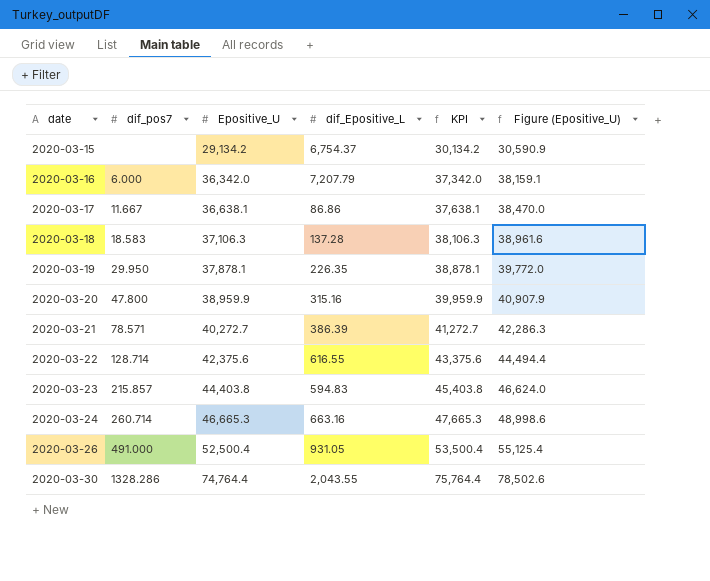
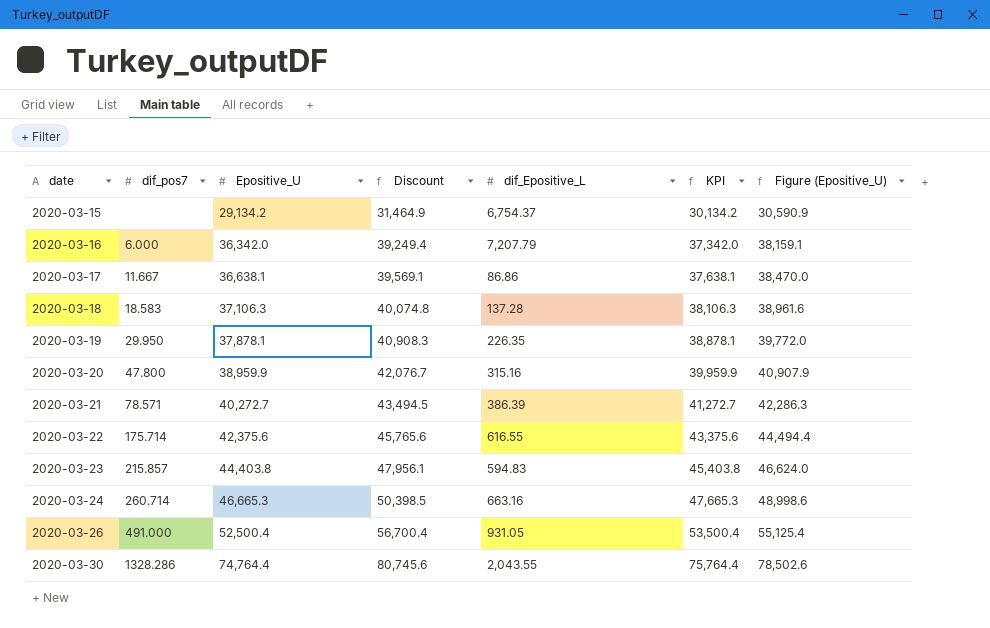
column Discount | formula: none -> [Epositive_U] * 1.08
2020-03-22 | dif_pos7: 128.714 -> 175.714

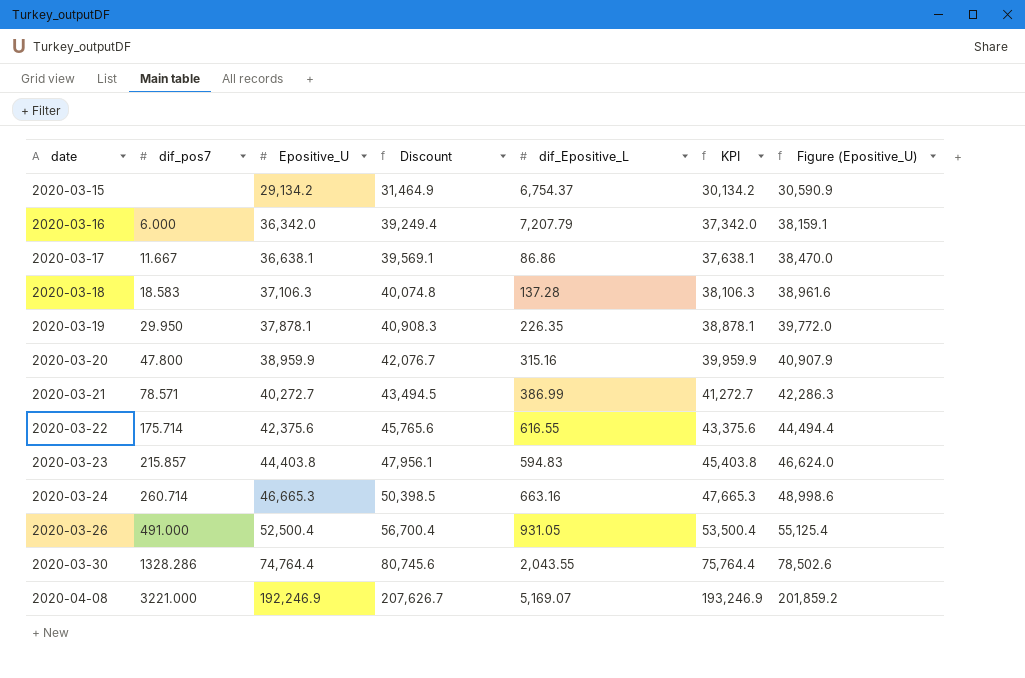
2020-03-21 | dif_Epositive_L: 386.39 -> 386.99
row 2020-04-08: none -> 3221.000 | 192,246.9 | 207,626.7 | 5,169.07 | 193,246.9 | 201,859.2

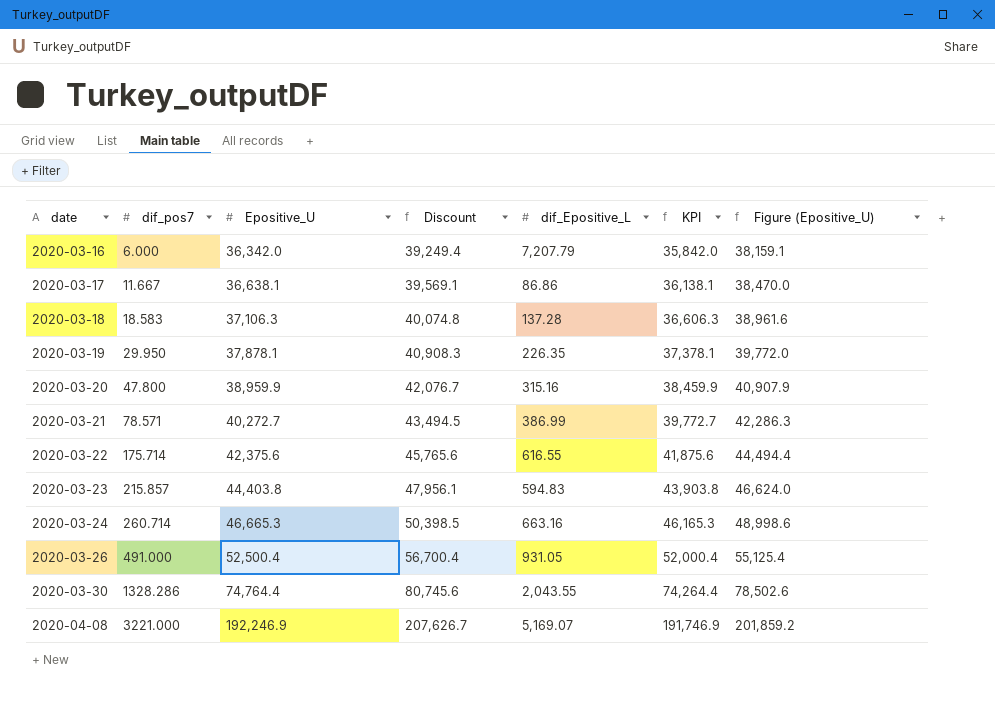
column KPI | formula: [Epositive_U] + 1000 -> [Epositive_U] - 500
row 2020-03-15: none | 29,134.2 | 31,464.9 | 6,754.37 | 30,134.2 | 30,590.9 -> none

